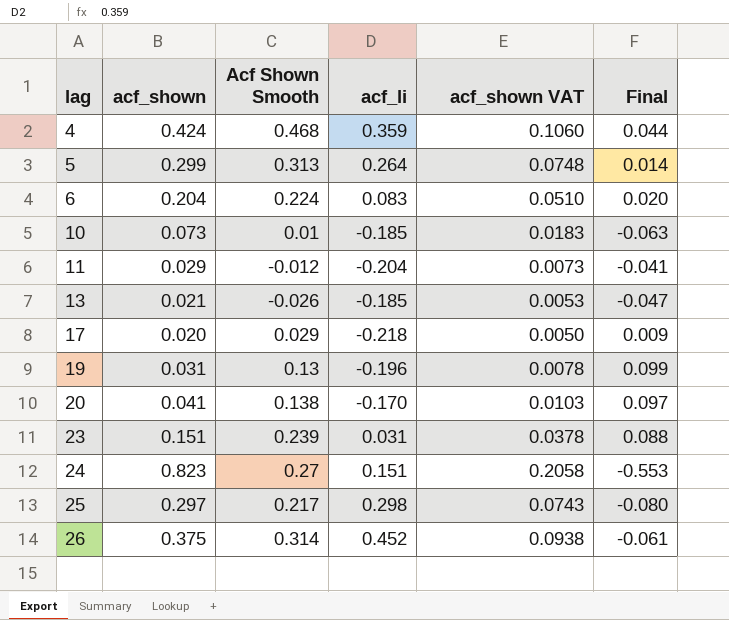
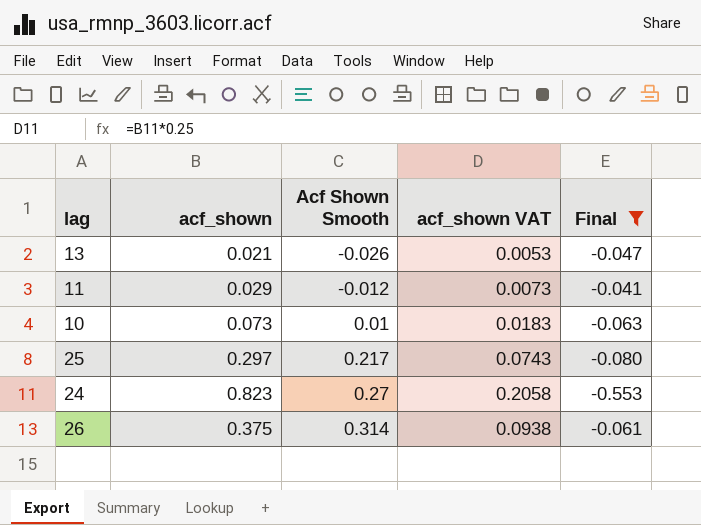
filter: none -> Final <= -0.041
row order: lag ascending -> Acf Shown Smooth ascending
column acf_li | position: 4 -> none

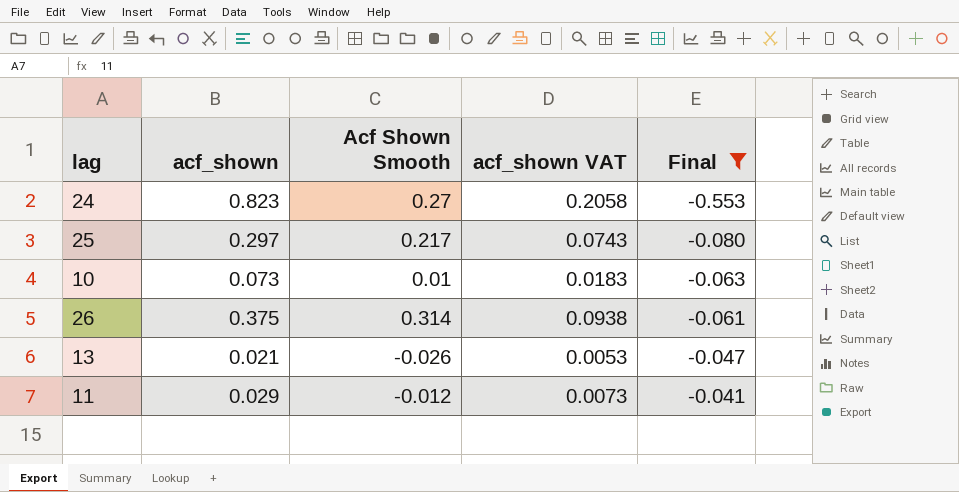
row order: Acf Shown Smooth ascending -> Final ascending

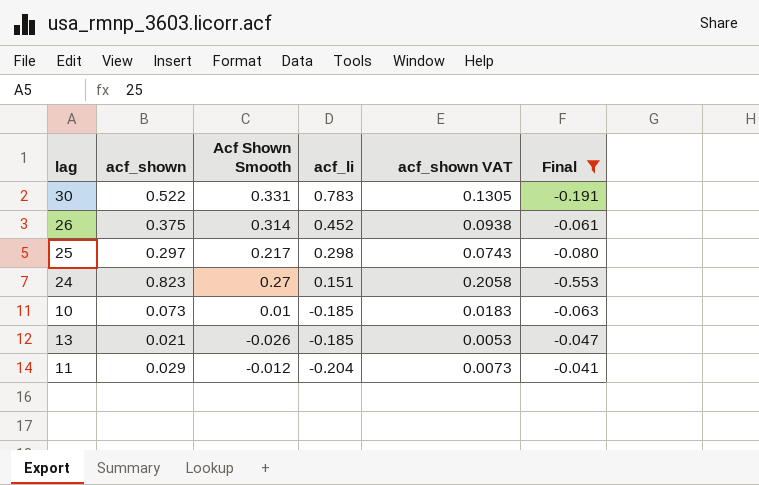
row order: Final ascending -> acf_li descending
column acf_li | position: none -> 4
row 30: none -> 0.522 | 0.331 | 0.783 | 0.1305 | -0.191

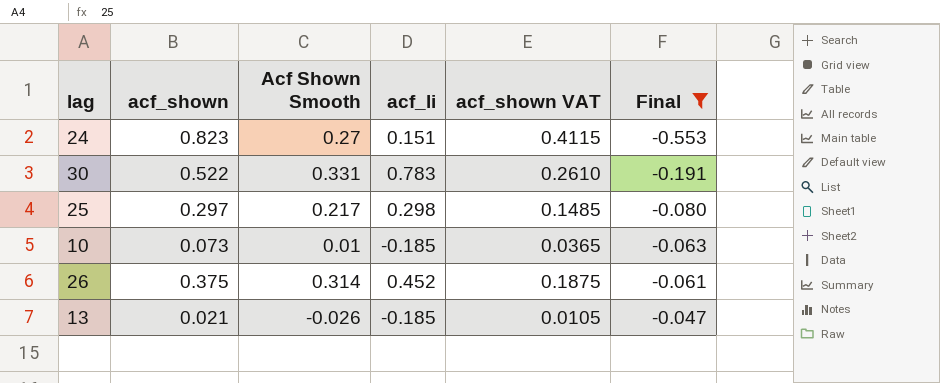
row order: acf_li descending -> Final ascending
column acf_shown VAT | formula: [acf_shown] * 0.25 -> [acf_shown] * 0.5
row 11: 0.029 | -0.012 | -0.204 | 0.0073 | -0.041 -> none

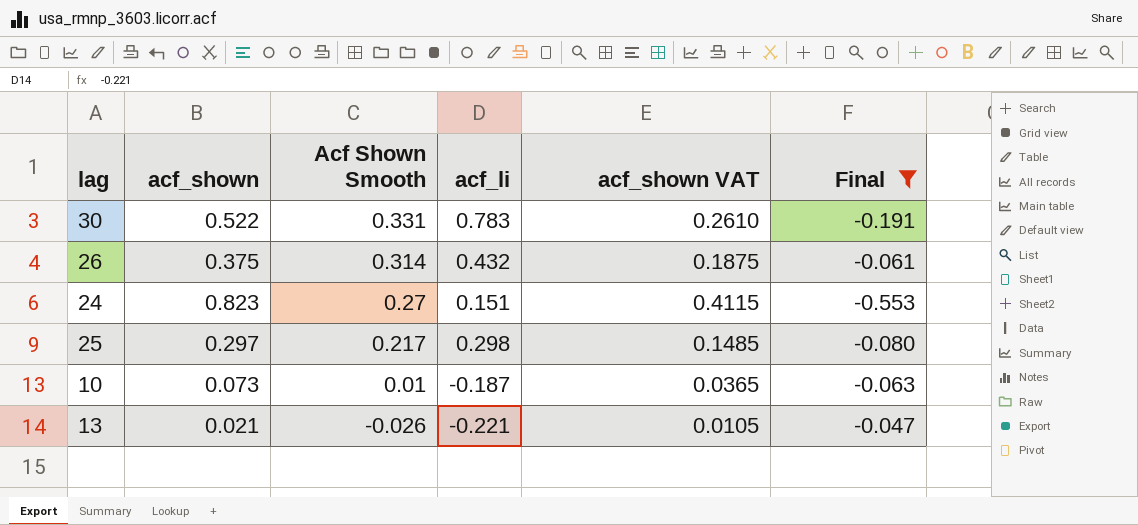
row order: Final ascending -> Acf Shown Smooth descending
26 | acf_li: 0.452 -> 0.432
10 | acf_li: -0.185 -> -0.187
13 | acf_li: -0.185 -> -0.221

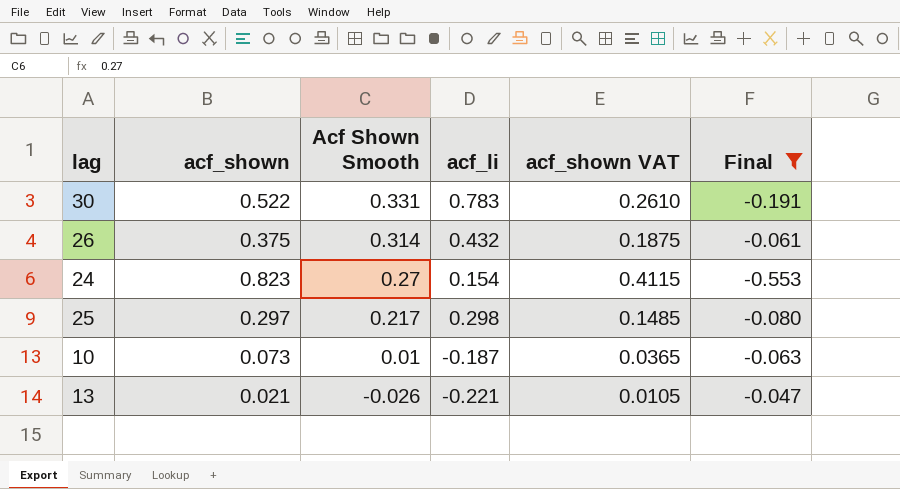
24 | acf_li: 0.151 -> 0.154

